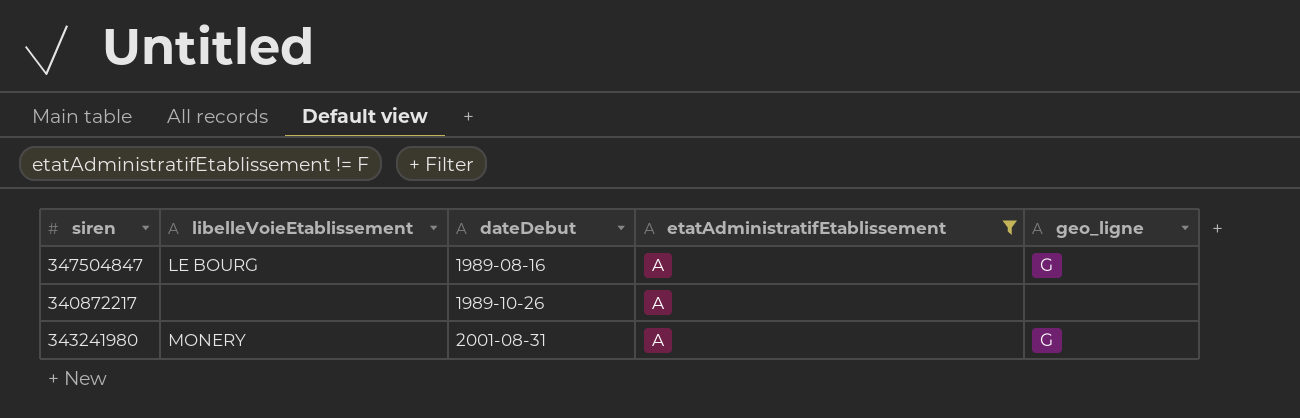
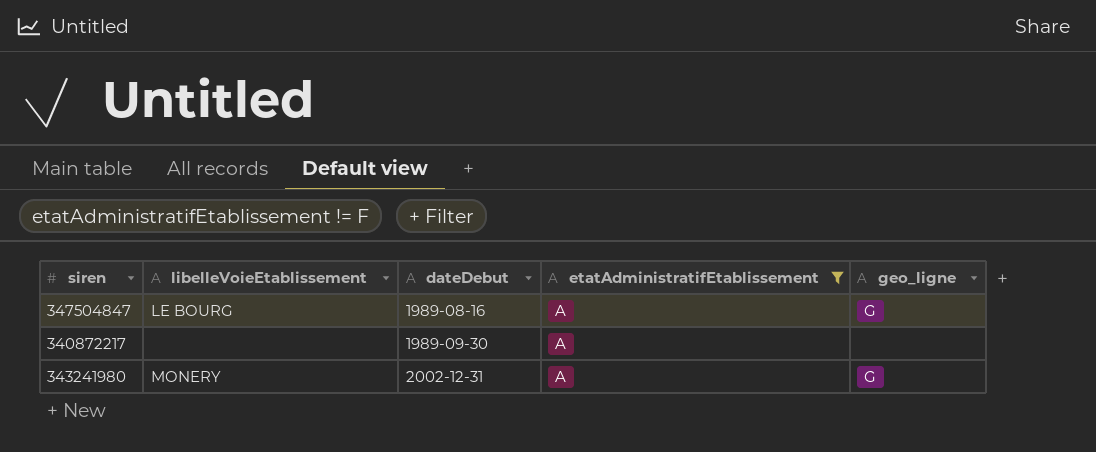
340872217 | dateDebut: 1989-10-26 -> 1989-09-30
343241980 | dateDebut: 2001-08-31 -> 2002-12-31

